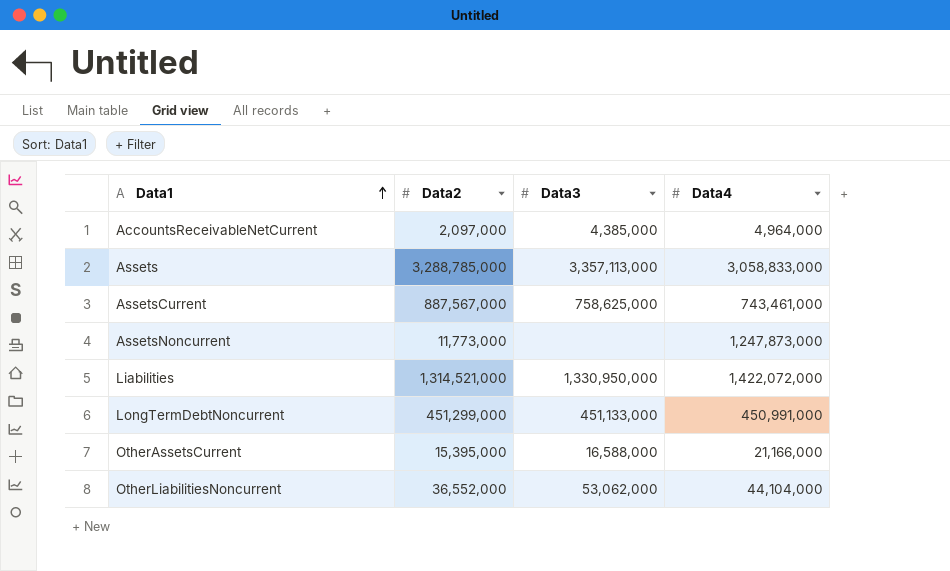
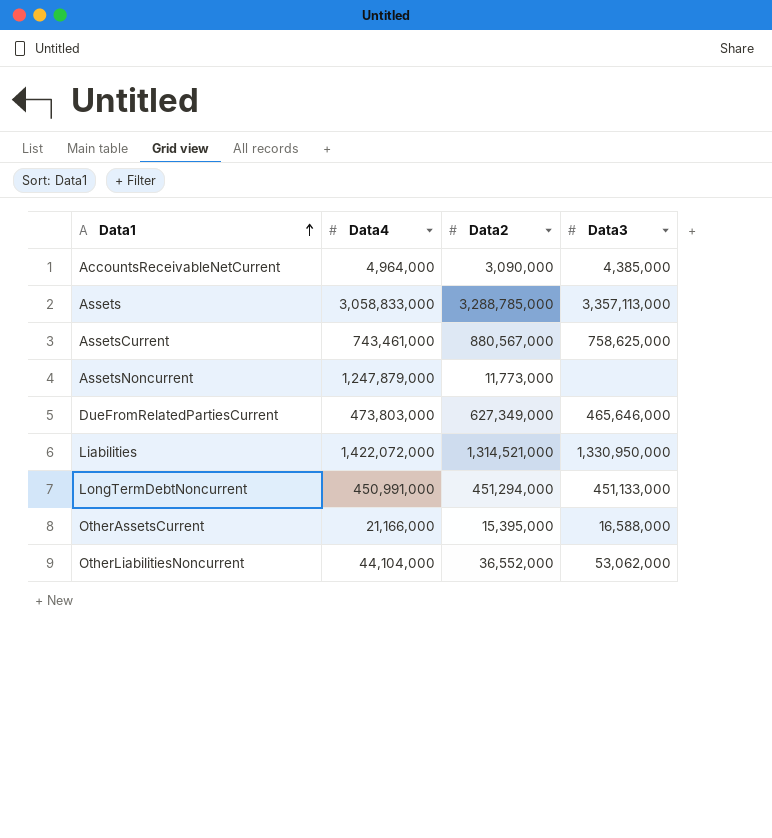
column Data4 | position: 4 -> 2
AccountsReceivableNetCurrent | Data2: 2,097,000 -> 3,090,000
AssetsCurrent | Data2: 887,567,000 -> 880,567,000
AssetsNoncurrent | Data4: 1,247,873,000 -> 1,247,879,000
row DueFromRelatedPartiesCurrent: none -> 473,803,000 | 627,349,000 | 465,646,000
LongTermDebtNoncurrent | Data2: 451,299,000 -> 451,294,000

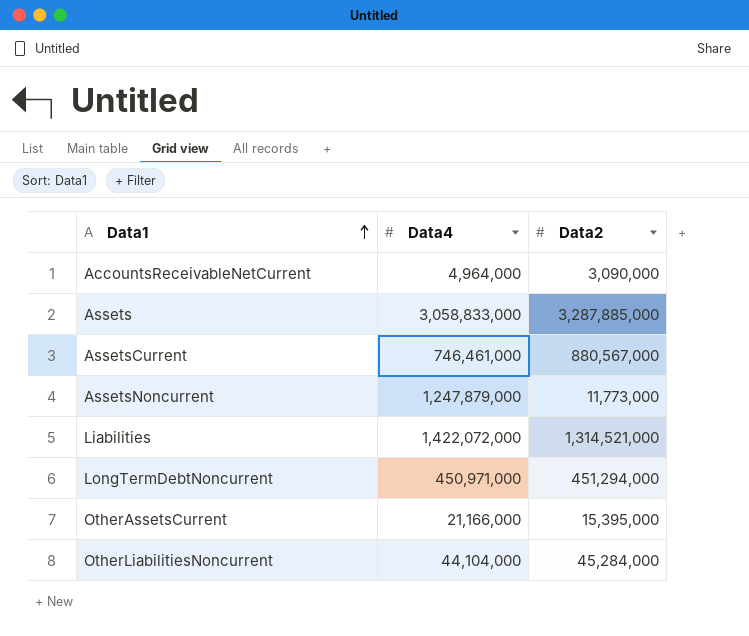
column Data3 | position: 4 -> none
row DueFromRelatedPartiesCurrent: 473,803,000 | 627,349,000 | 465,646,000 -> none
Assets | Data2: 3,288,785,000 -> 3,287,885,000
AssetsCurrent | Data4: 743,461,000 -> 746,461,000
LongTermDebtNoncurrent | Data4: 450,991,000 -> 450,971,000
OtherLiabilitiesNoncurrent | Data2: 36,552,000 -> 45,284,000

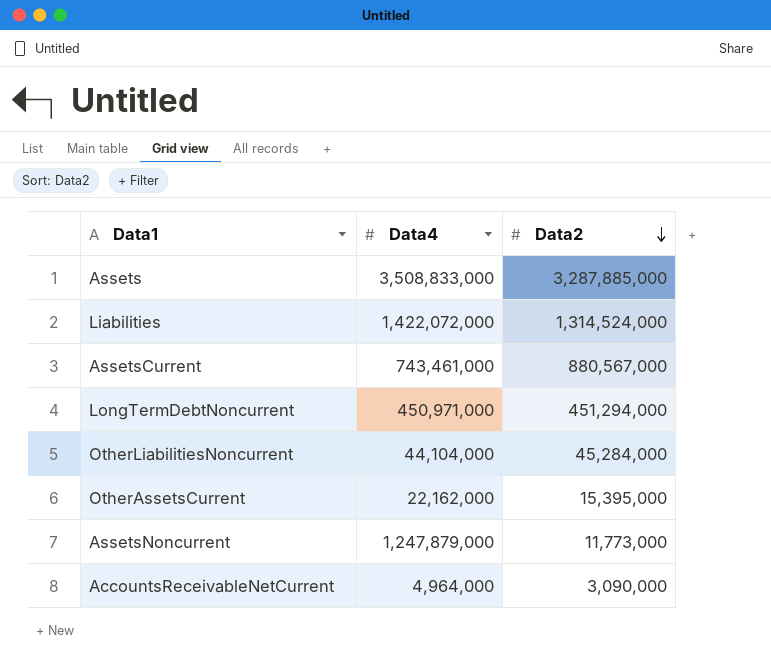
row order: Data1 ascending -> Data2 descending
Assets | Data4: 3,058,833,000 -> 3,508,833,000
Liabilities | Data2: 1,314,521,000 -> 1,314,524,000
AssetsCurrent | Data4: 746,461,000 -> 743,461,000
OtherAssetsCurrent | Data4: 21,166,000 -> 22,162,000

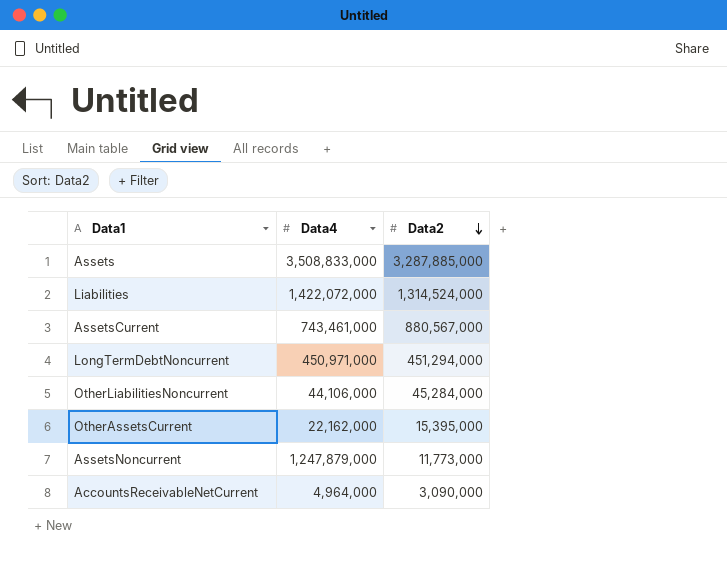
OtherLiabilitiesNoncurrent | Data4: 44,104,000 -> 44,106,000

